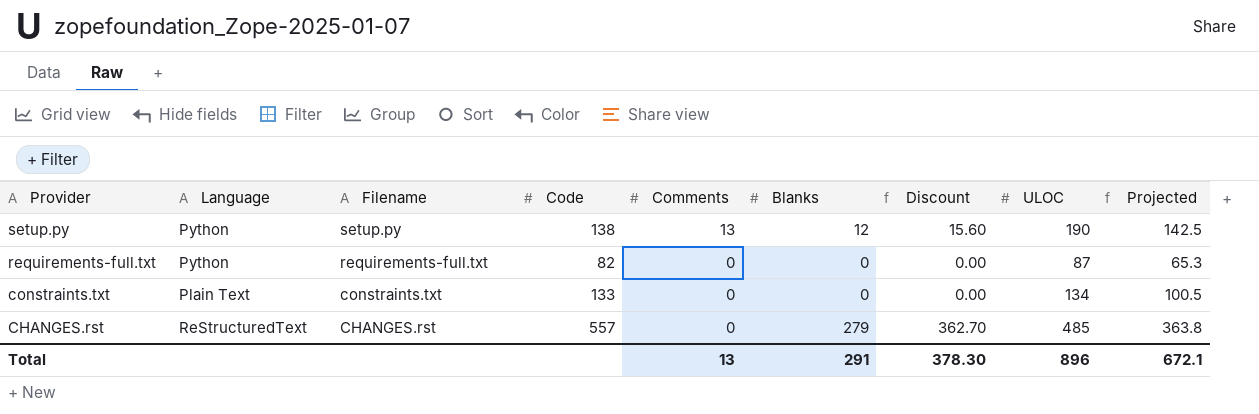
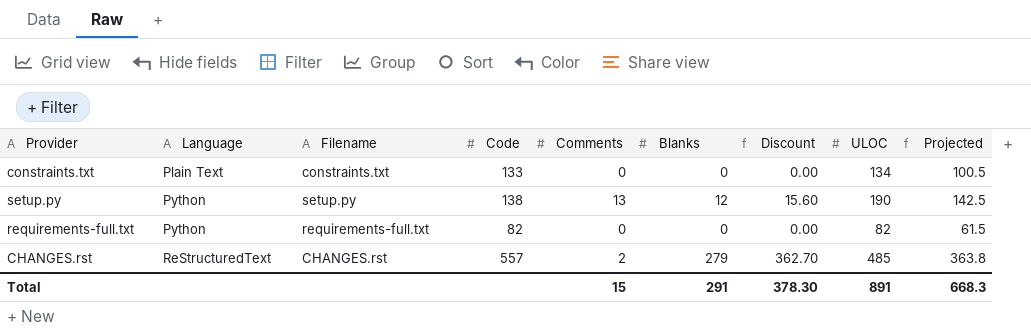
row order: Provider descending -> Language ascending
requirements-full.txt | ULOC: 87 -> 82
requirements-full.txt | Projected: 65.3 -> 61.5
CHANGES.rst | Comments: 0 -> 2
Total | Comments: 13 -> 15
Total | ULOC: 896 -> 891
Total | Projected: 672.1 -> 668.3

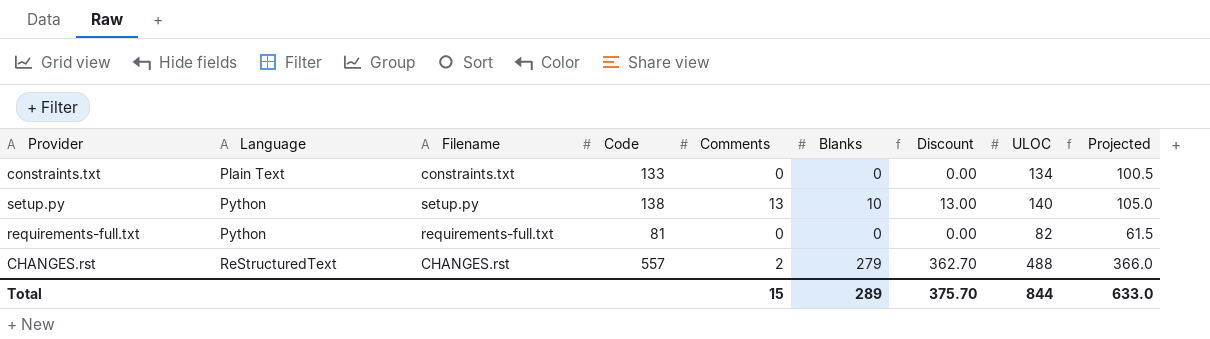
setup.py | Blanks: 12 -> 10
setup.py | Discount: 15.60 -> 13.00
setup.py | ULOC: 190 -> 140
setup.py | Projected: 142.5 -> 105.0
requirements-full.txt | Code: 82 -> 81
CHANGES.rst | ULOC: 485 -> 488
CHANGES.rst | Projected: 363.8 -> 366.0
Total | Blanks: 291 -> 289
Total | Discount: 378.30 -> 375.70
Total | ULOC: 891 -> 844
Total | Projected: 668.3 -> 633.0

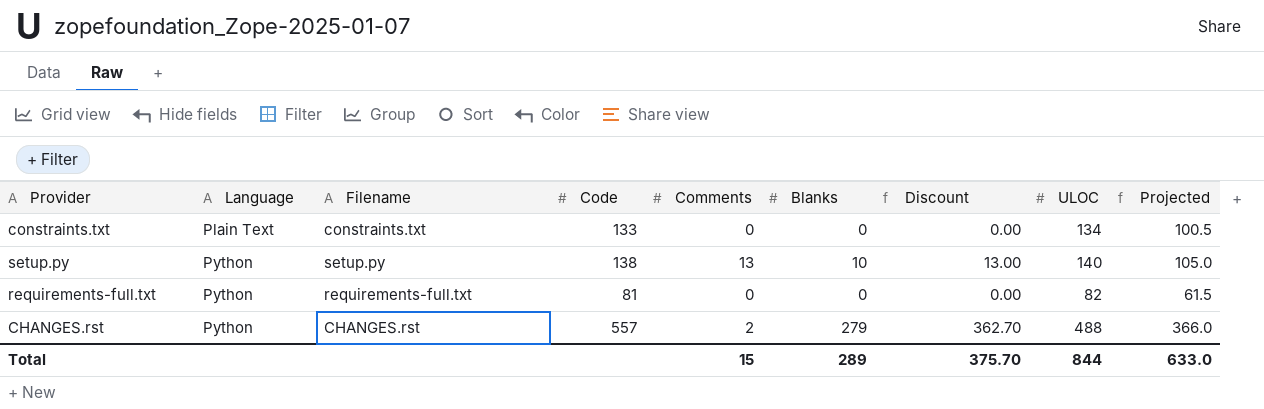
CHANGES.rst | Language: ReStructuredText -> Python

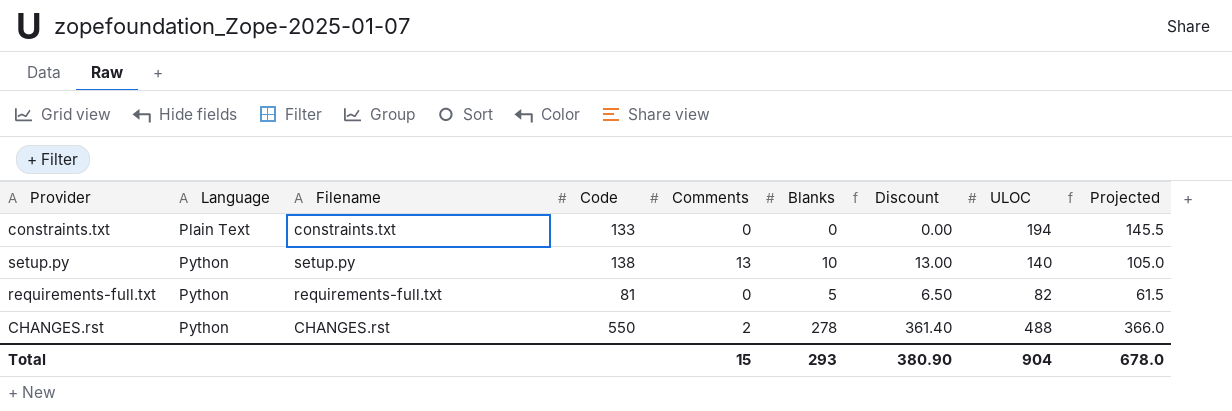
constraints.txt | ULOC: 134 -> 194
constraints.txt | Projected: 100.5 -> 145.5
requirements-full.txt | Blanks: 0 -> 5
requirements-full.txt | Discount: 0.00 -> 6.50
CHANGES.rst | Code: 557 -> 550
CHANGES.rst | Blanks: 279 -> 278
CHANGES.rst | Discount: 362.70 -> 361.40
Total | Blanks: 289 -> 293
Total | Discount: 375.70 -> 380.90
Total | ULOC: 844 -> 904
Total | Projected: 633.0 -> 678.0

